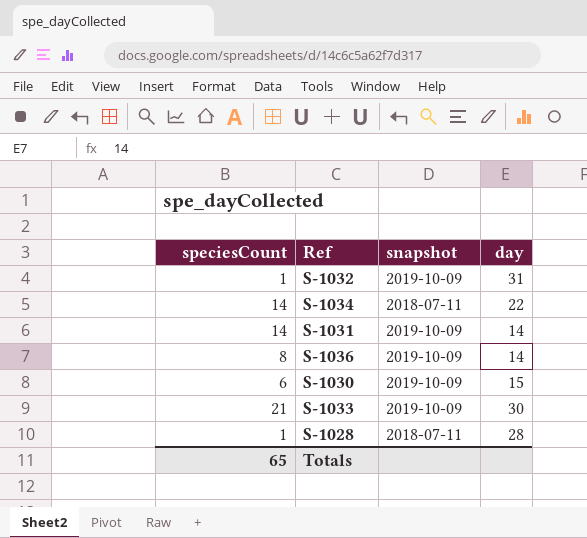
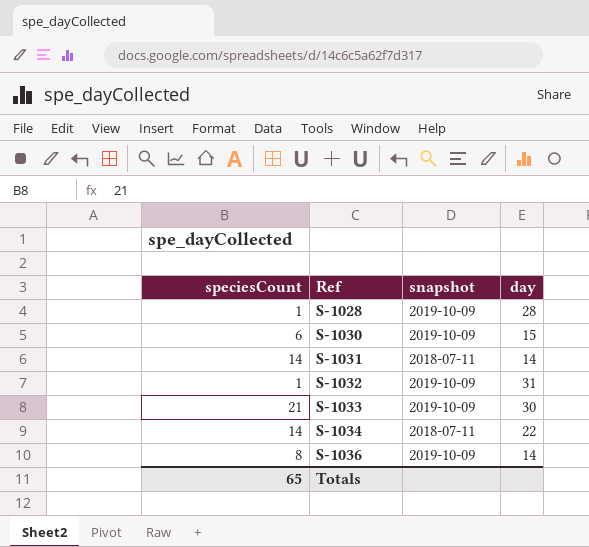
row order: none -> Ref ascending
S-1028 | snapshot: 2018-07-11 -> 2019-10-09
S-1031 | snapshot: 2019-10-09 -> 2018-07-11

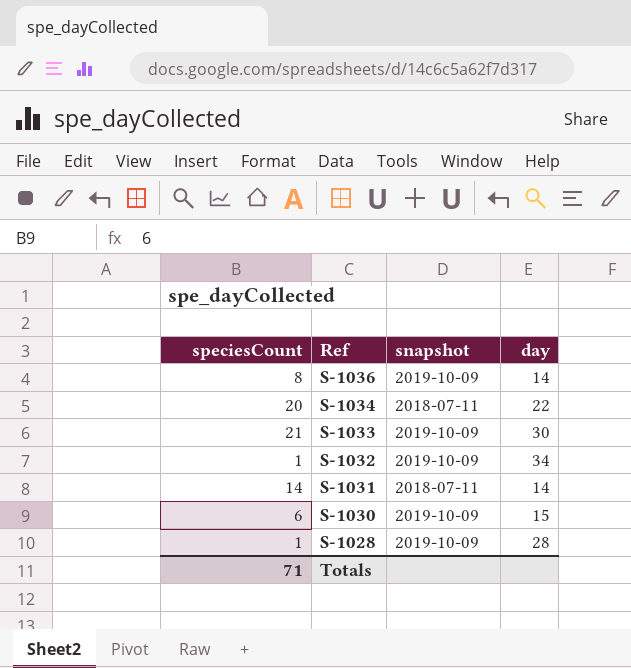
row order: Ref ascending -> Ref descending
S-1034 | speciesCount: 14 -> 20
S-1032 | day: 31 -> 34
Totals | speciesCount: 65 -> 71

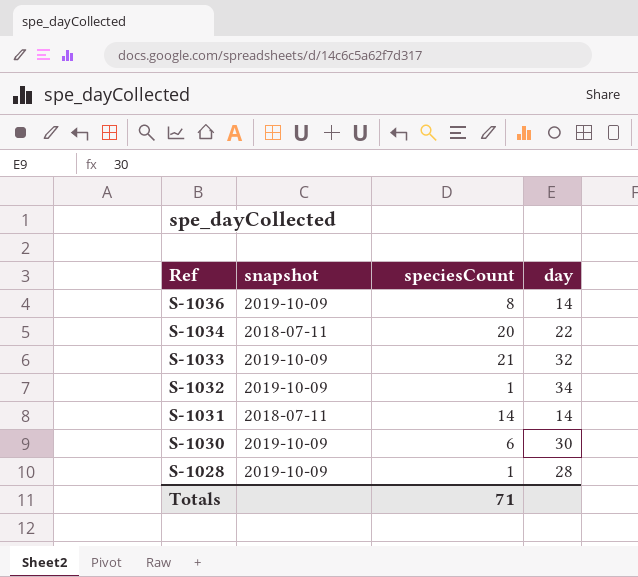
column speciesCount | position: 1 -> 3
S-1033 | day: 30 -> 32
S-1030 | day: 15 -> 30

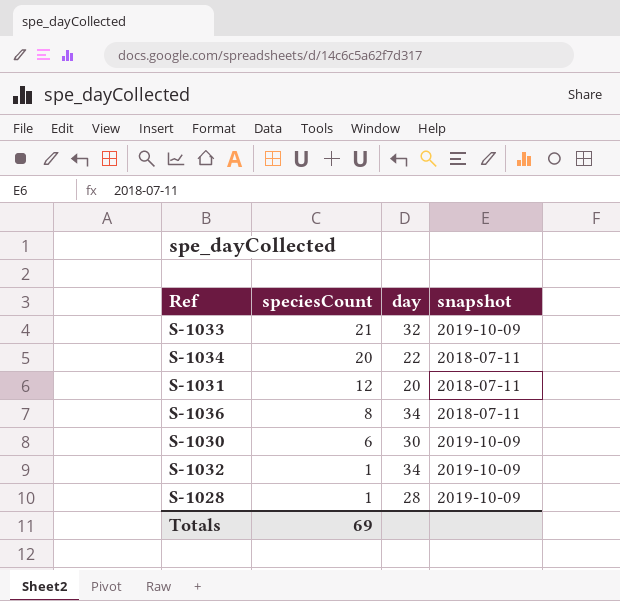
row order: Ref descending -> speciesCount descending
column snapshot | position: 2 -> 4
S-1031 | speciesCount: 14 -> 12
S-1031 | day: 14 -> 20
S-1036 | day: 14 -> 34
S-1036 | snapshot: 2019-10-09 -> 2018-07-11
Totals | speciesCount: 71 -> 69

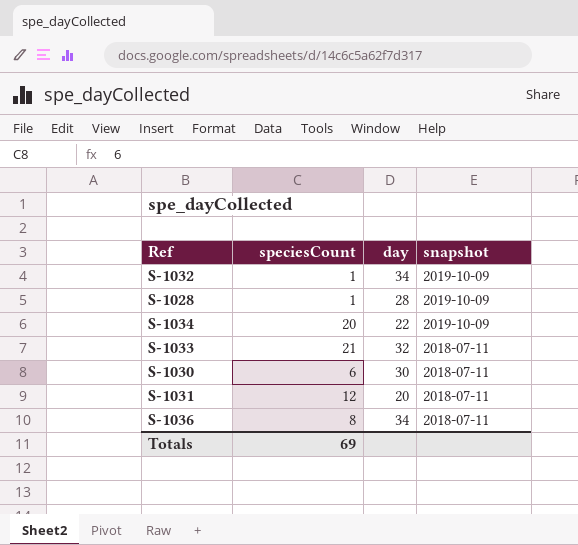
row order: speciesCount descending -> snapshot descending
S-1034 | snapshot: 2018-07-11 -> 2019-10-09
S-1033 | snapshot: 2019-10-09 -> 2018-07-11
S-1030 | snapshot: 2019-10-09 -> 2018-07-11

